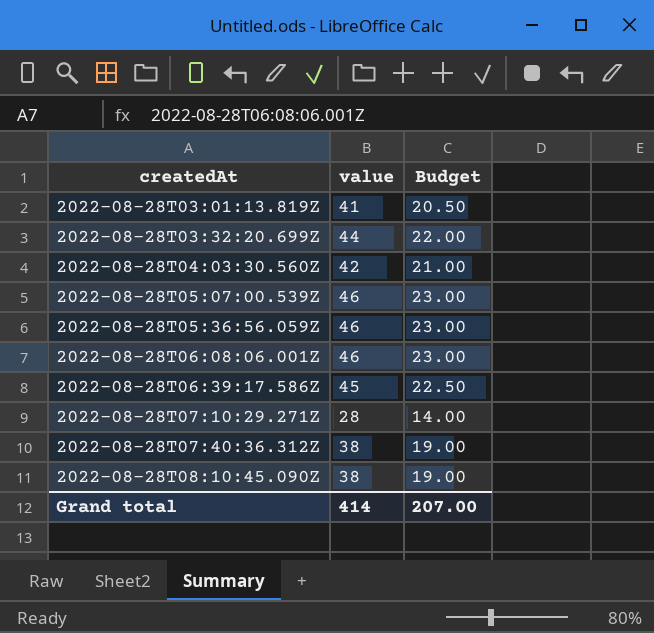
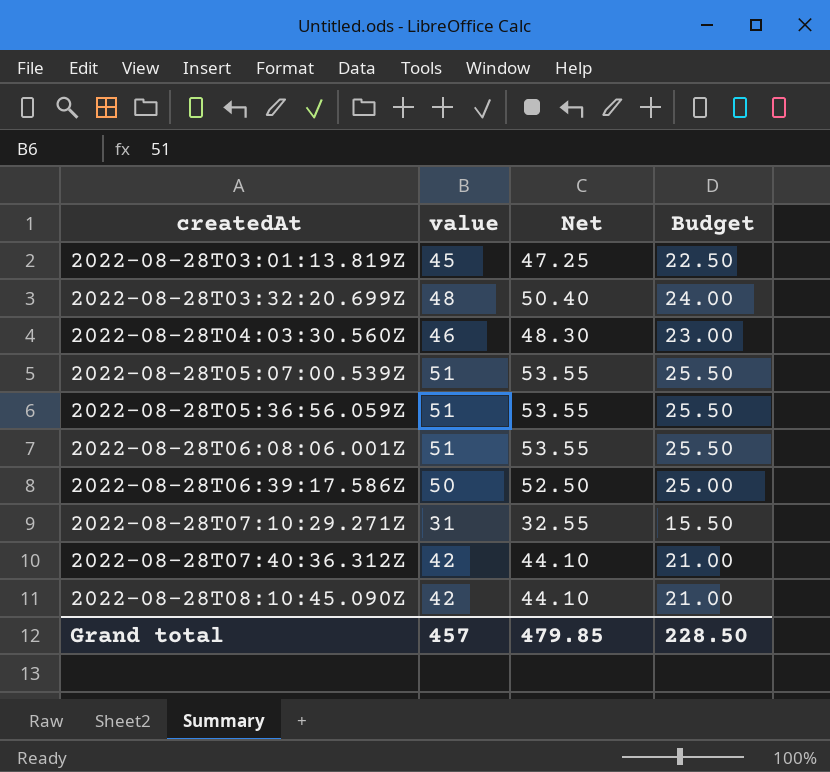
column Net | formula: none -> [value] * 1.05
2022-08-28T03:01:13.819Z | value: 41 -> 45
2022-08-28T03:01:13.819Z | Budget: 20.50 -> 22.50
2022-08-28T03:32:20.699Z | value: 44 -> 48
2022-08-28T03:32:20.699Z | Budget: 22.00 -> 24.00
2022-08-28T04:03:30.560Z | value: 42 -> 46
2022-08-28T04:03:30.560Z | Budget: 21.00 -> 23.00
2022-08-28T05:07:00.539Z | value: 46 -> 51
2022-08-28T05:07:00.539Z | Budget: 23.00 -> 25.50
2022-08-28T05:36:56.059Z | value: 46 -> 51
2022-08-28T05:36:56.059Z | Budget: 23.00 -> 25.50
2022-08-28T06:08:06.001Z | value: 46 -> 51
2022-08-28T06:08:06.001Z | Budget: 23.00 -> 25.50
2022-08-28T06:39:17.586Z | value: 45 -> 50
2022-08-28T06:39:17.586Z | Budget: 22.50 -> 25.00
2022-08-28T07:10:29.271Z | value: 28 -> 31
2022-08-28T07:10:29.271Z | Budget: 14.00 -> 15.50
2022-08-28T07:40:36.312Z | value: 38 -> 42
2022-08-28T07:40:36.312Z | Budget: 19.00 -> 21.00
2022-08-28T08:10:45.090Z | value: 38 -> 42
2022-08-28T08:10:45.090Z | Budget: 19.00 -> 21.00
Grand total | value: 414 -> 457
Grand total | Budget: 207.00 -> 228.50

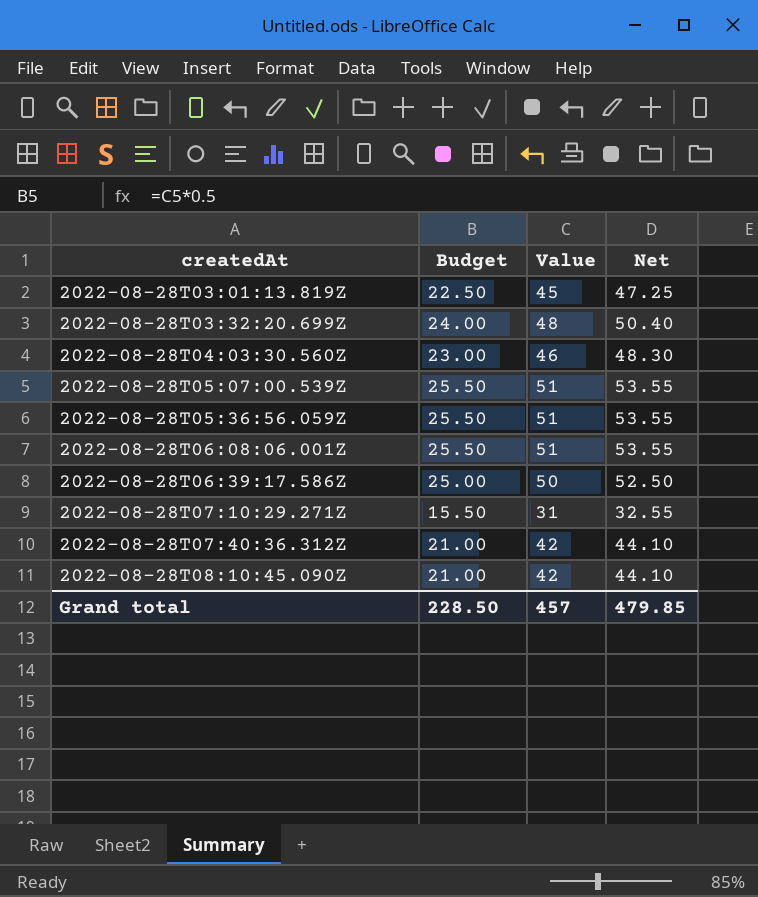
column Budget | position: 4 -> 2
column name: value -> Value

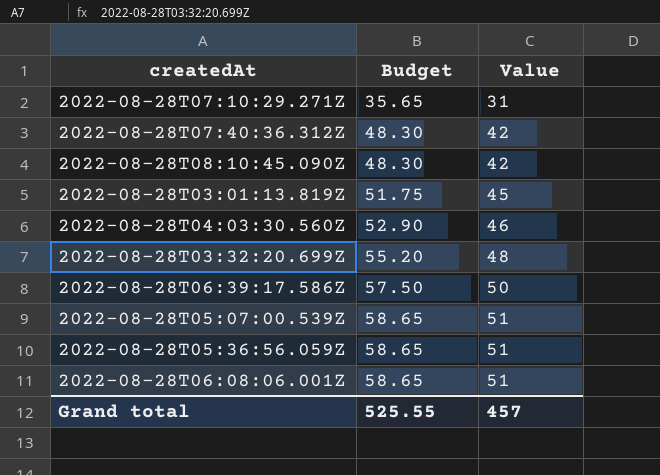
row order: createdAt ascending -> Budget ascending
column Net | formula: [Value] * 1.05 -> none
column Budget | formula: [Value] * 0.5 -> [Value] * 1.15
Grand total | Budget: 228.50 -> 525.55

